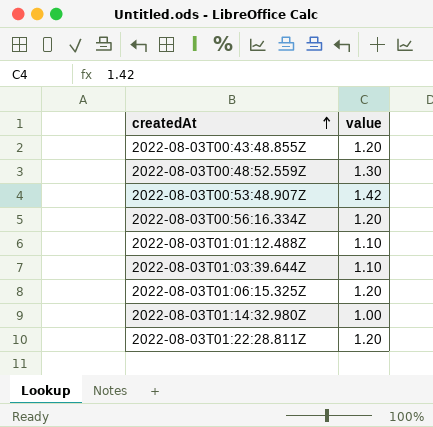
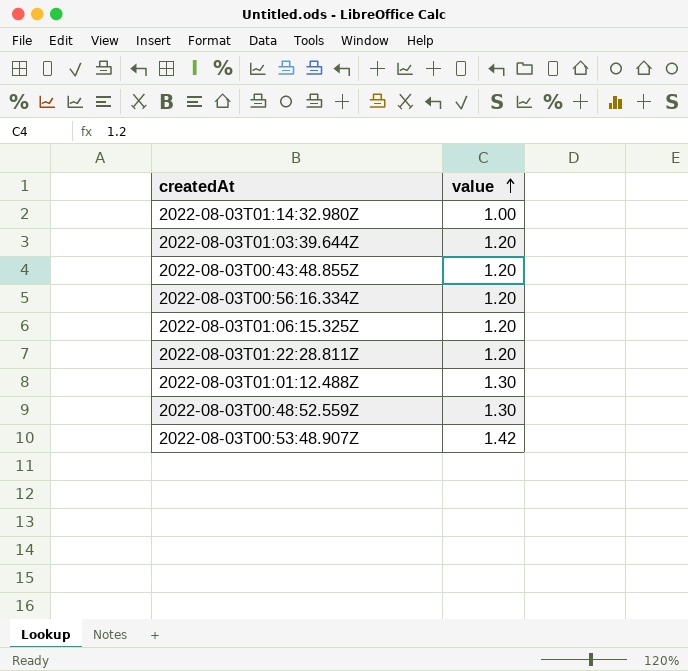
row order: createdAt ascending -> value ascending
2022-08-03T01:03:39.644Z | value: 1.10 -> 1.20
2022-08-03T01:01:12.488Z | value: 1.10 -> 1.30

